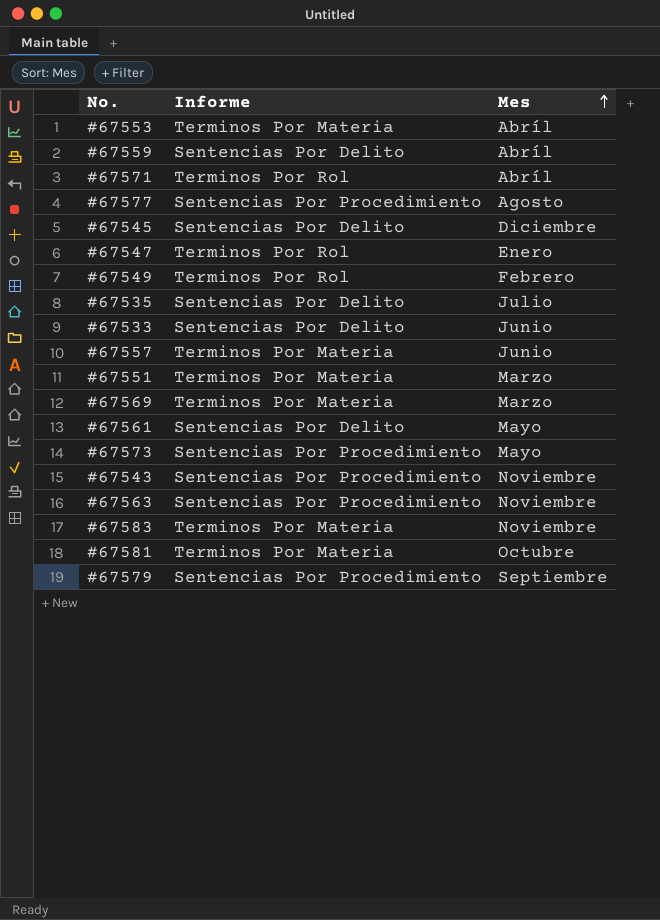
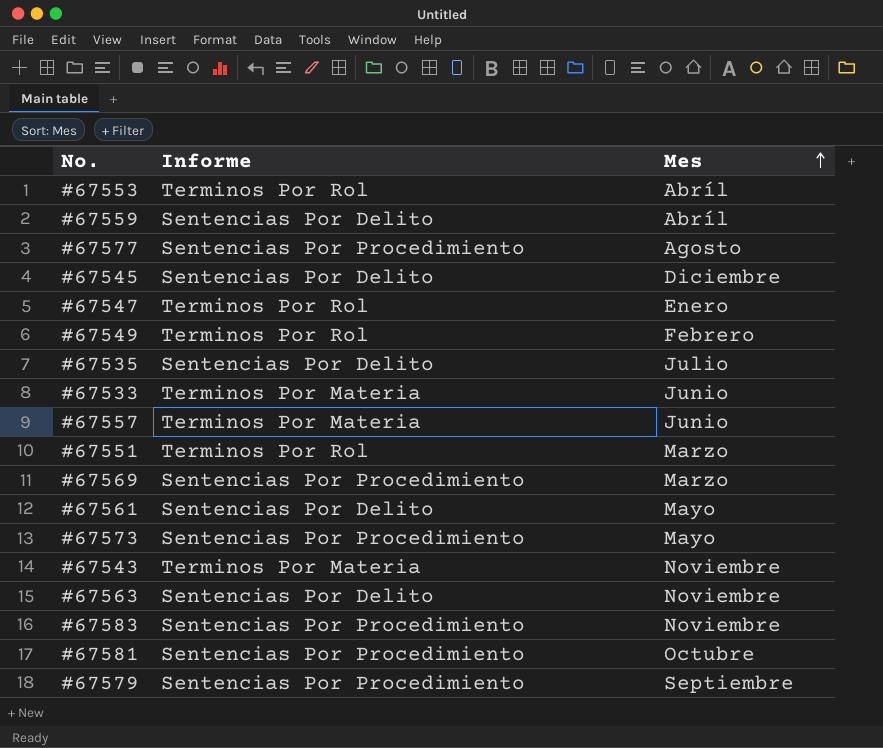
row #67571: Terminos Por Rol | Abríl -> none
#67553 | Informe: Terminos Por Materia -> Terminos Por Rol
#67533 | Informe: Sentencias Por Delito -> Terminos Por Materia
#67551 | Informe: Terminos Por Materia -> Terminos Por Rol
#67569 | Informe: Terminos Por Materia -> Sentencias Por Procedimiento
#67543 | Informe: Sentencias Por Procedimiento -> Terminos Por Materia
#67563 | Informe: Sentencias Por Procedimiento -> Sentencias Por Delito
#67583 | Informe: Terminos Por Materia -> Sentencias Por Procedimiento
#67581 | Informe: Terminos Por Materia -> Sentencias Por Procedimiento

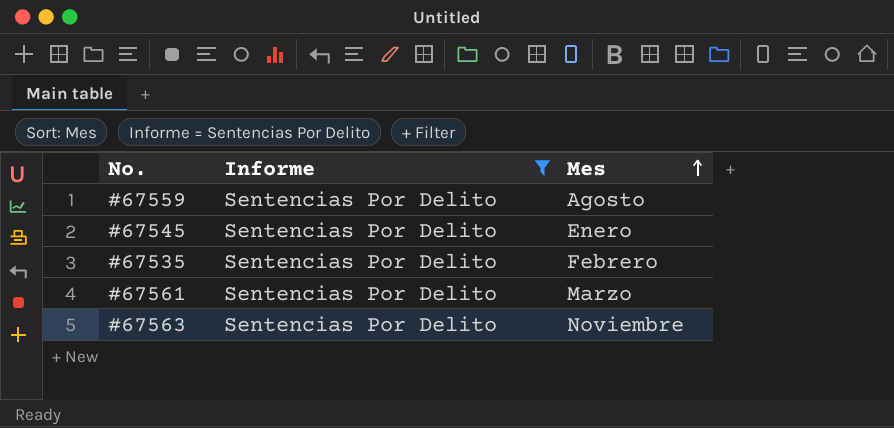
filter: none -> Informe = Sentencias Por Delito
#67559 | Mes: Abríl -> Agosto
#67545 | Mes: Diciembre -> Enero
#67535 | Mes: Julio -> Febrero
#67561 | Mes: Mayo -> Marzo

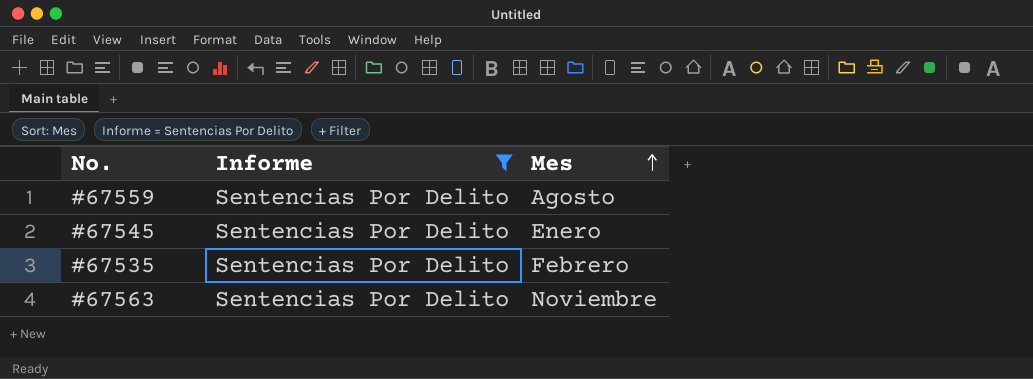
row #67561: Sentencias Por Delito | Marzo -> none

